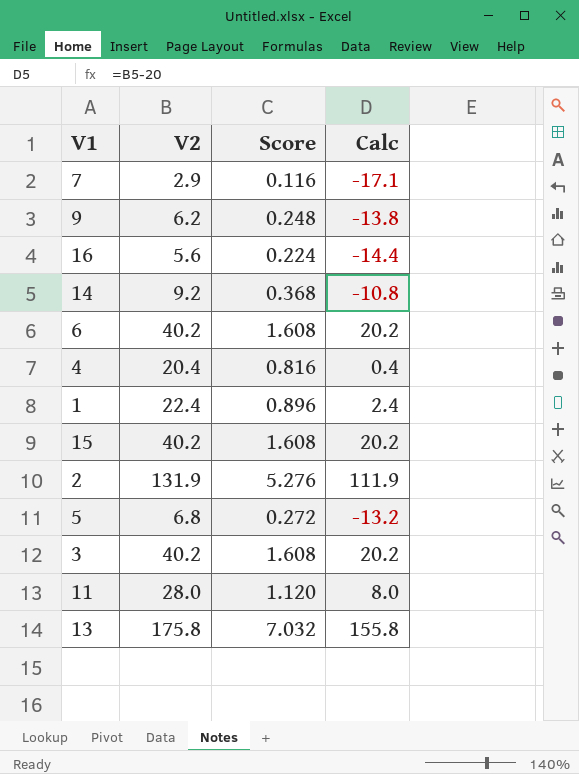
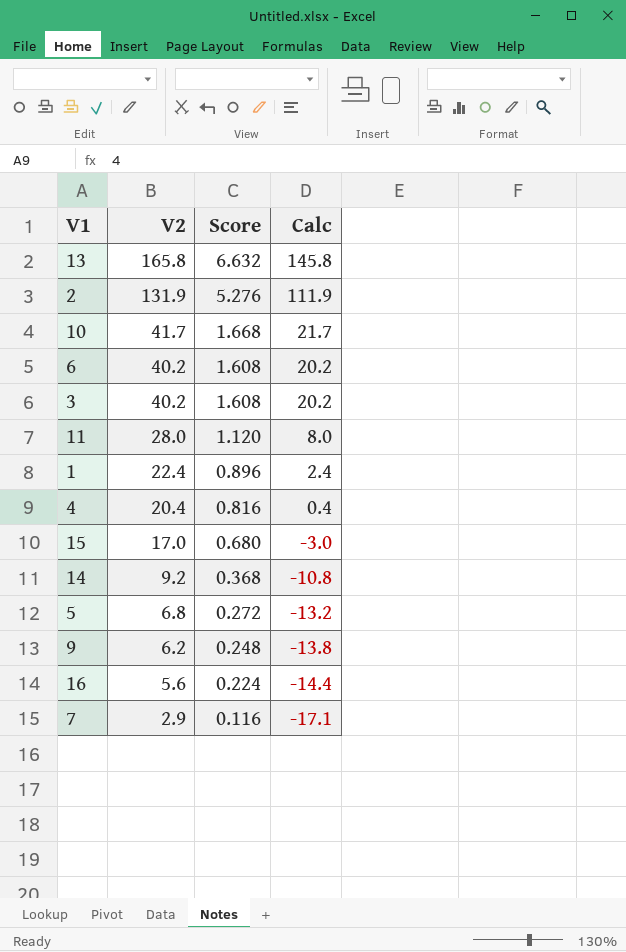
row order: none -> V2 descending
13 | V2: 175.8 -> 165.8
13 | Score: 7.032 -> 6.632
13 | Calc: 155.8 -> 145.8
row 10: none -> 41.7 | 1.668 | 21.7
15 | V2: 40.2 -> 17.0
15 | Score: 1.608 -> 0.680
15 | Calc: 20.2 -> -3.0

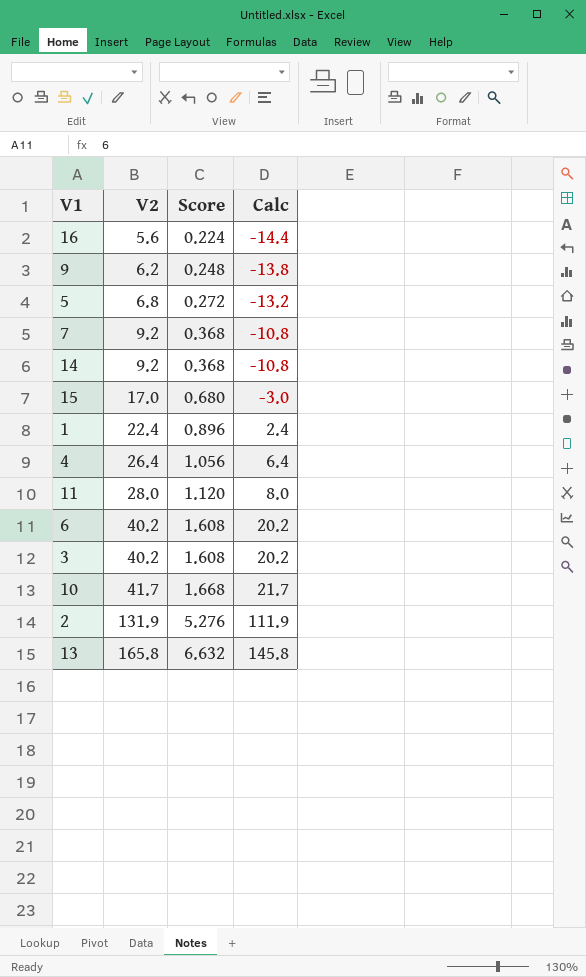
row order: V2 descending -> V2 ascending
7 | V2: 2.9 -> 9.2
7 | Score: 0.116 -> 0.368
7 | Calc: -17.1 -> -10.8
4 | V2: 20.4 -> 26.4
4 | Score: 0.816 -> 1.056
4 | Calc: 0.4 -> 6.4

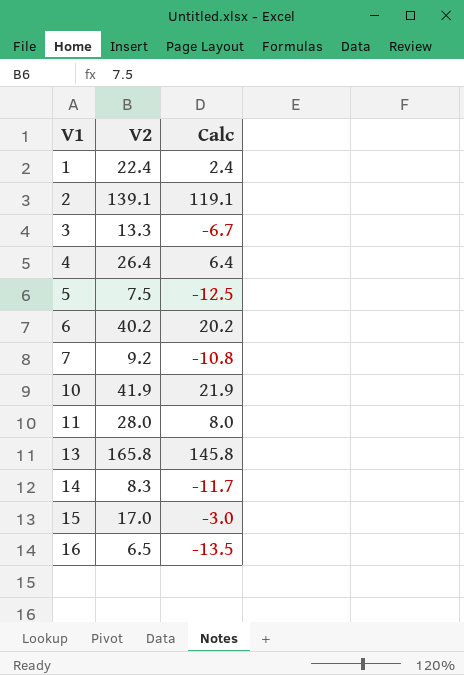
row order: V2 ascending -> V1 ascending
column Score | formula: [V2] * 0.04 -> none
row 9: 6.2 | 0.248 | -13.8 -> none
2 | V2: 131.9 -> 139.1
2 | Calc: 111.9 -> 119.1
3 | V2: 40.2 -> 13.3
3 | Calc: 20.2 -> -6.7
5 | V2: 6.8 -> 7.5
5 | Calc: -13.2 -> -12.5
10 | V2: 41.7 -> 41.9
10 | Calc: 21.7 -> 21.9
14 | V2: 9.2 -> 8.3
14 | Calc: -10.8 -> -11.7
16 | V2: 5.6 -> 6.5
16 | Calc: -14.4 -> -13.5

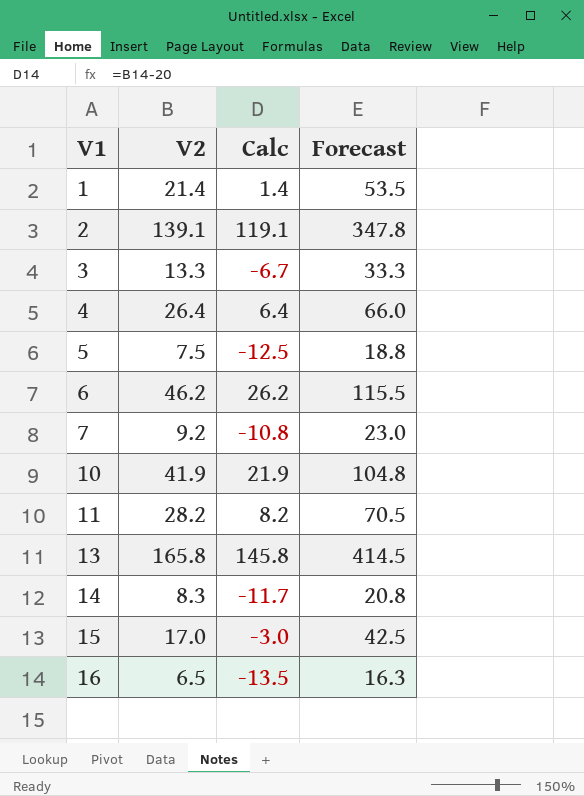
column Forecast | formula: none -> [V2] * 2.5
1 | V2: 22.4 -> 21.4
1 | Calc: 2.4 -> 1.4
6 | V2: 40.2 -> 46.2
6 | Calc: 20.2 -> 26.2
11 | V2: 28.0 -> 28.2
11 | Calc: 8.0 -> 8.2

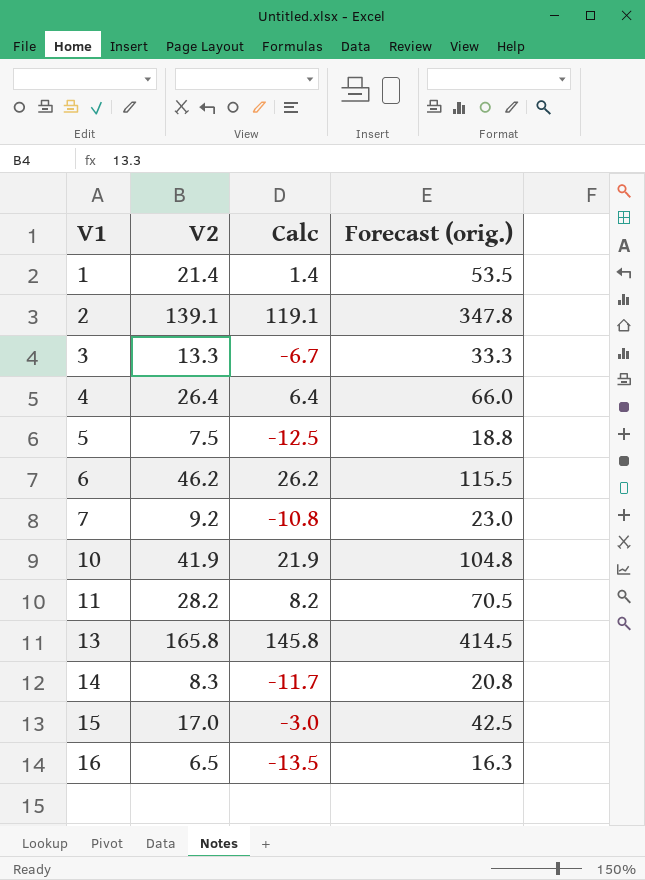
column name: Forecast -> Forecast (orig.)

